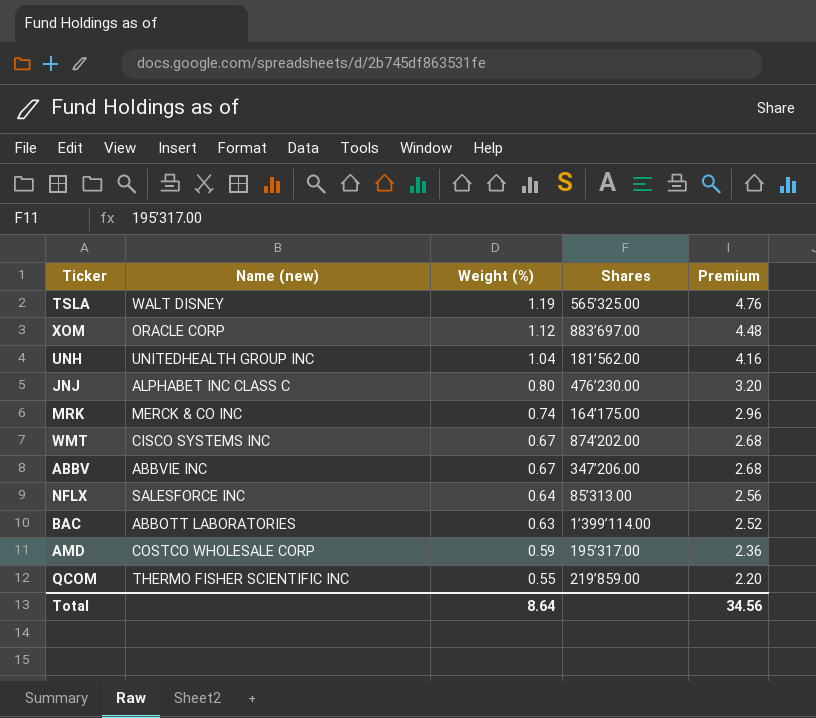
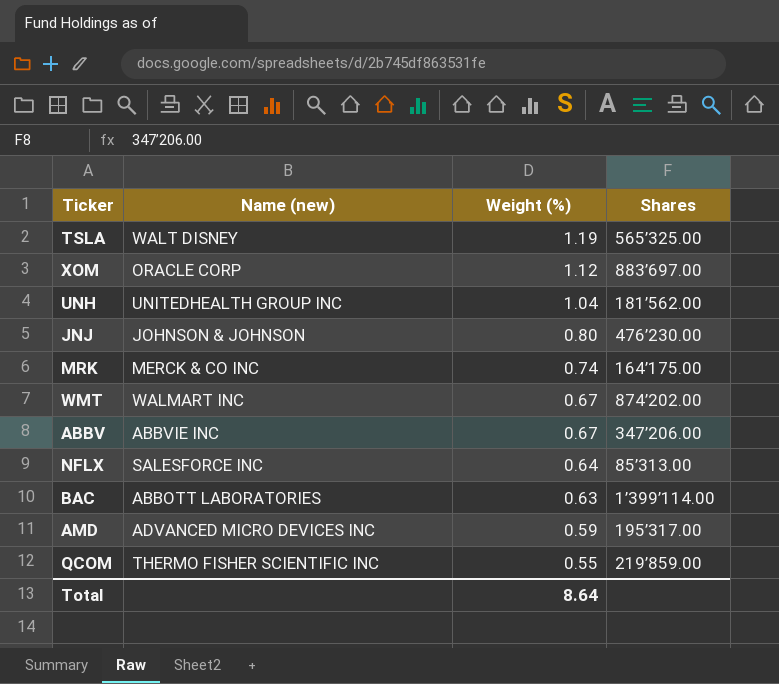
column Premium | formula: [Weight (%)] * 4 -> none
JNJ | Name (new): ALPHABET INC CLASS C -> JOHNSON & JOHNSON
WMT | Name (new): CISCO SYSTEMS INC -> WALMART INC
AMD | Name (new): COSTCO WHOLESALE CORP -> ADVANCED MICRO DEVICES INC

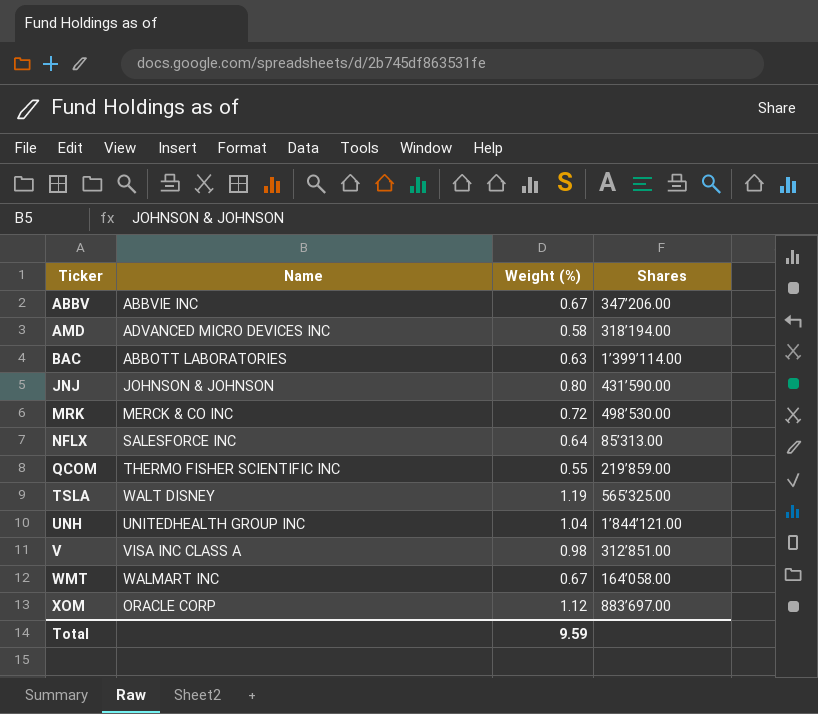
row order: Weight (%) descending -> Ticker ascending
column name: Name (new) -> Name
AMD | Weight (%): 0.59 -> 0.58
AMD | Shares: 195’317.00 -> 318’194.00
JNJ | Shares: 476’230.00 -> 431’590.00
MRK | Weight (%): 0.74 -> 0.72
MRK | Shares: 164’175.00 -> 498’530.00
UNH | Shares: 181’562.00 -> 1’844’121.00
row V: none -> VISA INC CLASS A | 0.98 | 312’851.00
WMT | Shares: 874’202.00 -> 164’058.00
Total | Weight (%): 8.64 -> 9.59

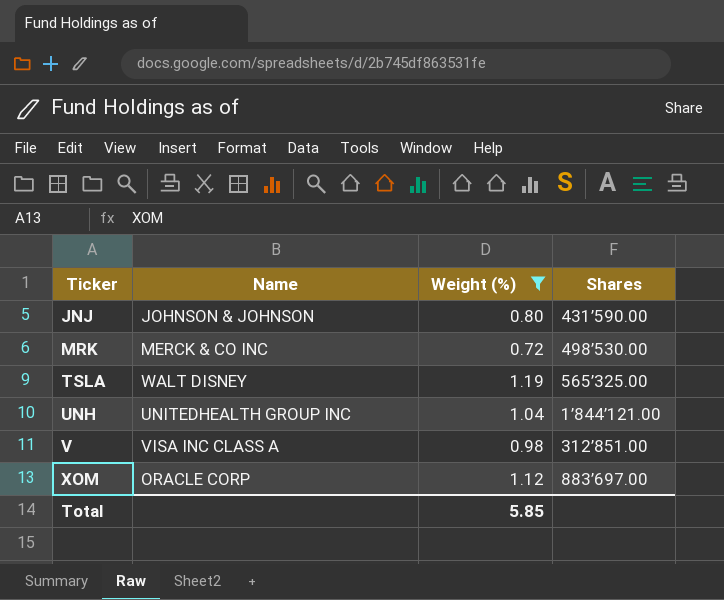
filter: none -> Weight (%) >= 0.72
Total | Weight (%): 9.59 -> 5.85

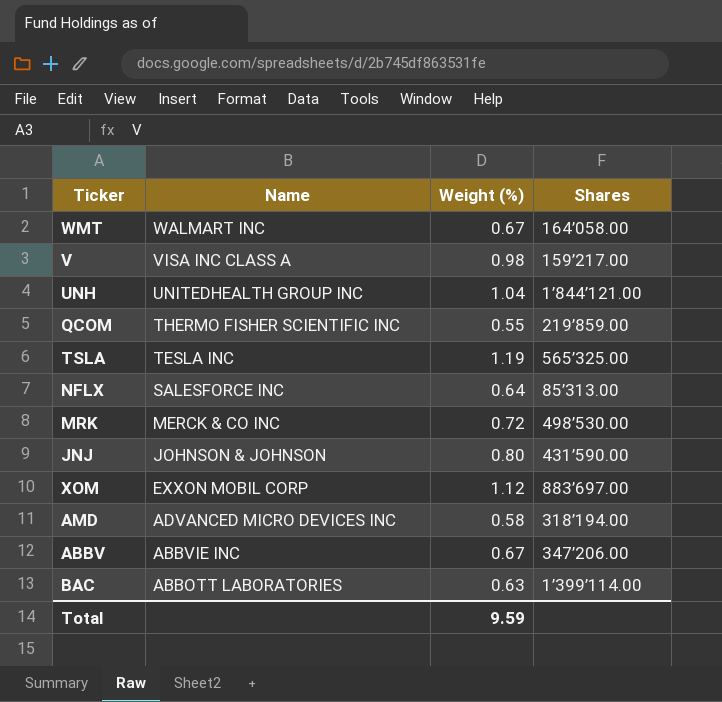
filter: Weight (%) >= 0.72 -> none
row order: Ticker ascending -> Name descending
V | Shares: 312’851.00 -> 159’217.00
TSLA | Name: WALT DISNEY -> TESLA INC
XOM | Name: ORACLE CORP -> EXXON MOBIL CORP
Total | Weight (%): 5.85 -> 9.59

